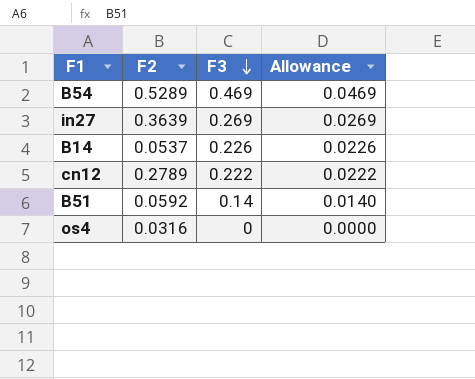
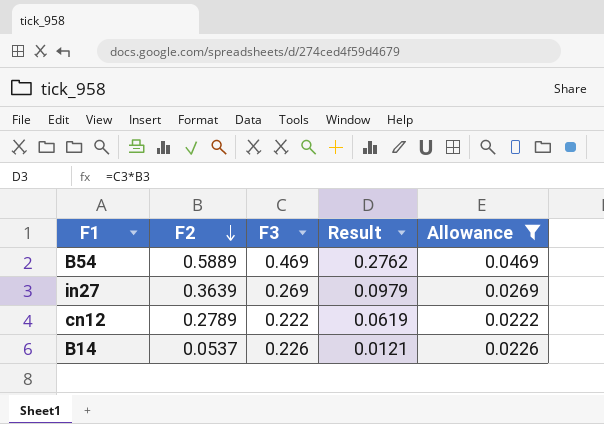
filter: none -> Allowance >= 0.0222
row order: F3 descending -> F2 descending
column Result | formula: none -> [F2] * [F3]
B54 | F2: 0.5289 -> 0.5889

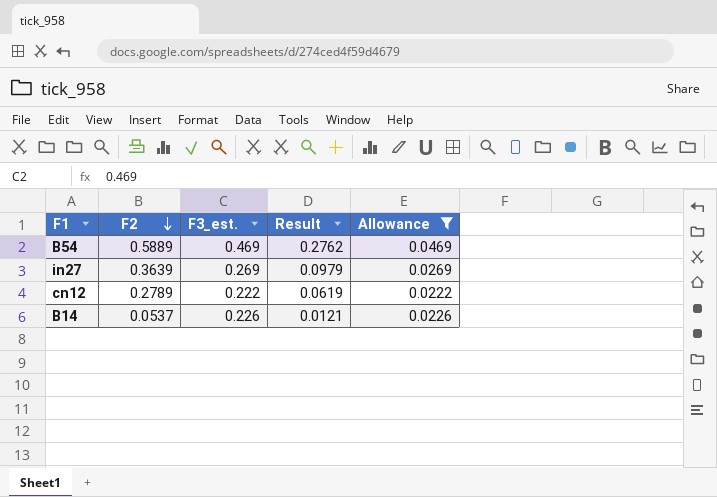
column name: F3 -> F3_est.

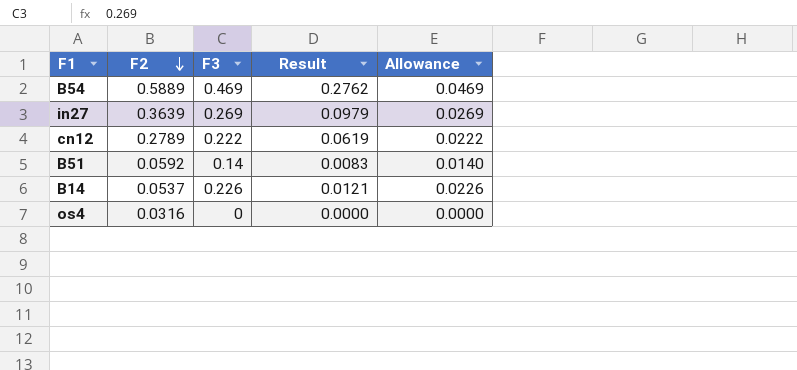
filter: Allowance >= 0.0222 -> none
column name: F3_est. -> F3

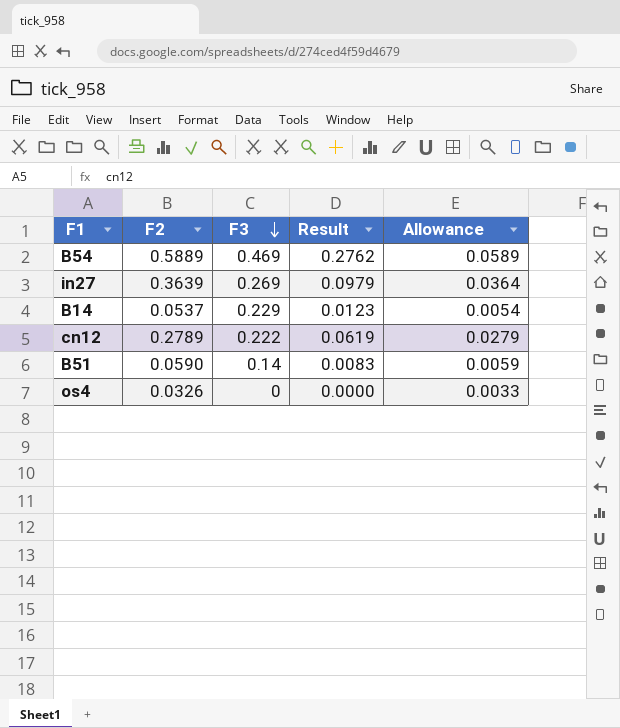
row order: F2 descending -> F3 descending
column Allowance | formula: [F3] * 0.1 -> [F2] * 0.1
B14 | F3: 0.226 -> 0.229
B14 | Result: 0.0121 -> 0.0123
B51 | F2: 0.0592 -> 0.0590
os4 | F2: 0.0316 -> 0.0326

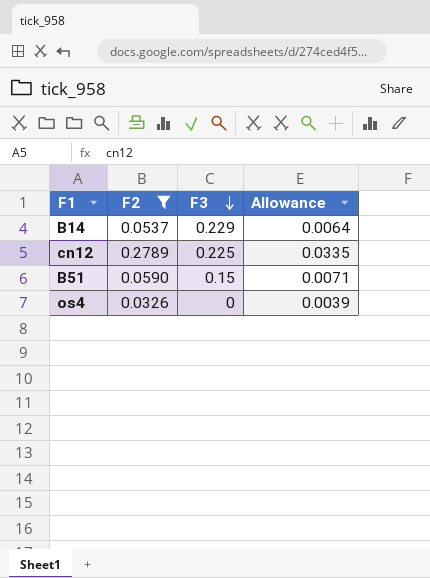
filter: none -> F2 <= 0.2789
column Result | formula: [F2] * [F3] -> none
column Allowance | formula: [F2] * 0.1 -> [F2] * 0.12
cn12 | F3: 0.222 -> 0.225
B51 | F3: 0.14 -> 0.15

